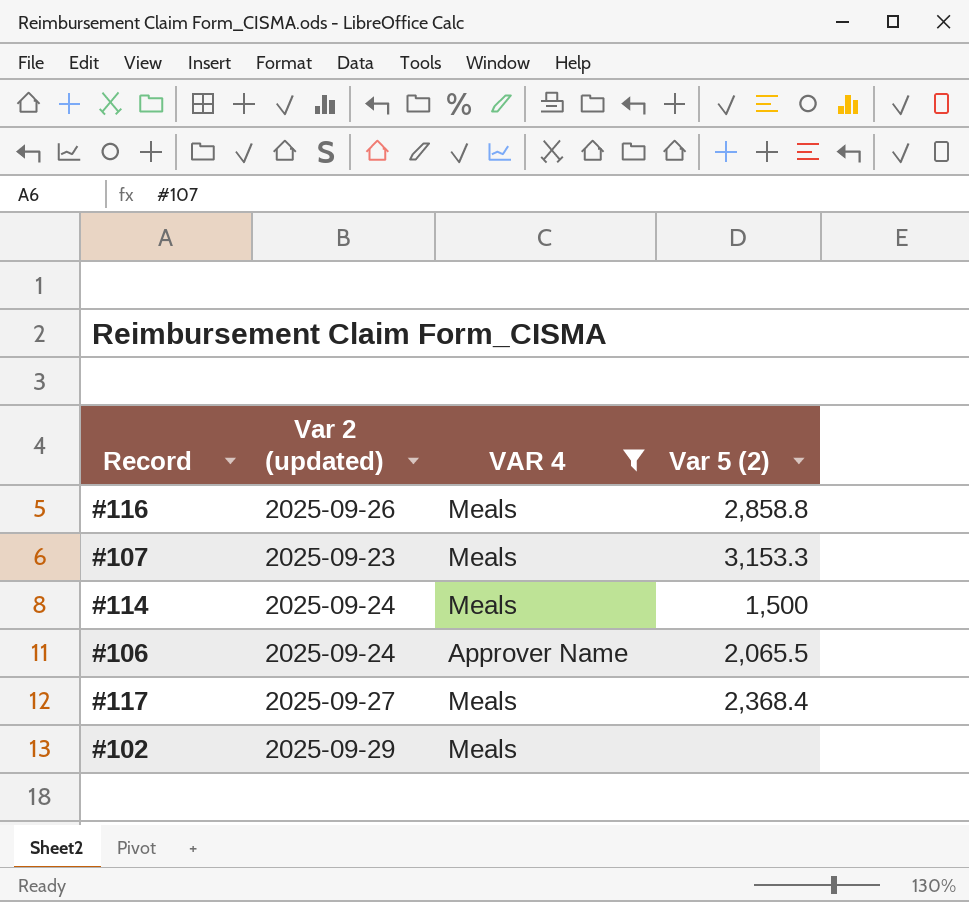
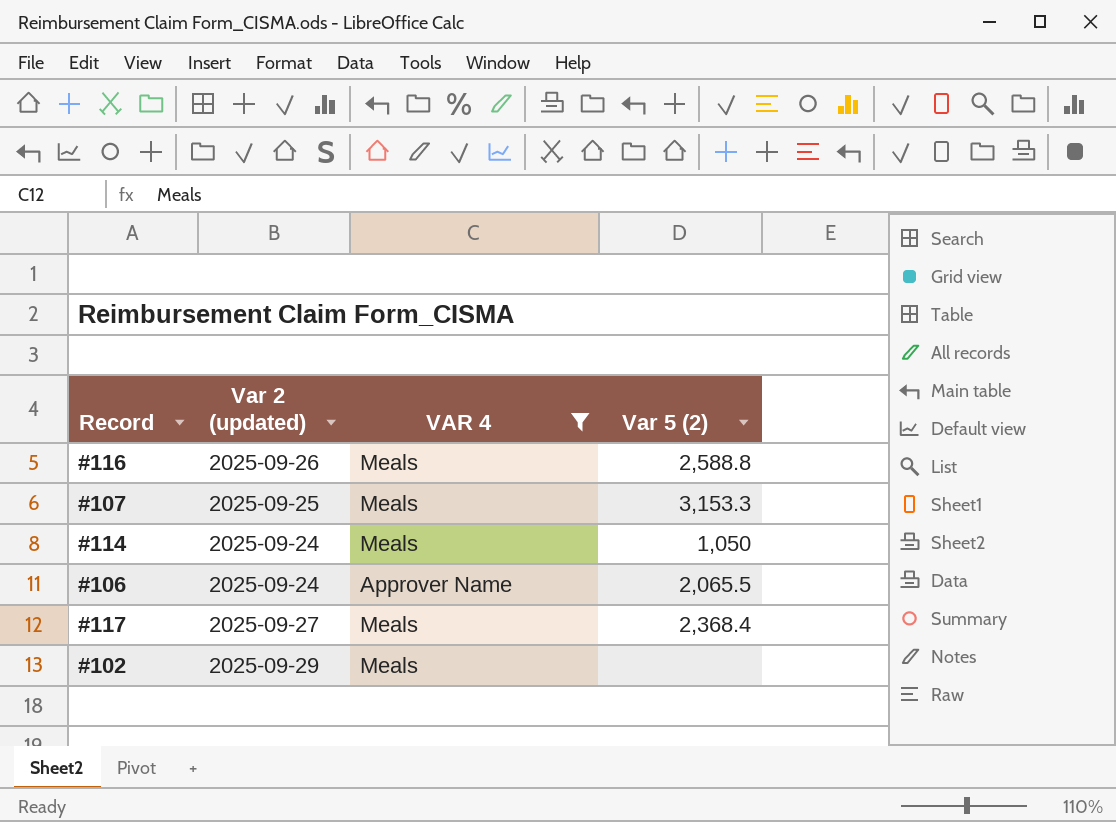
#116 | Var 5 (2): 2,858.8 -> 2,588.8
#107 | Var 2 (updated): 2025-09-23 -> 2025-09-25
#114 | Var 5 (2): 1,500 -> 1,050

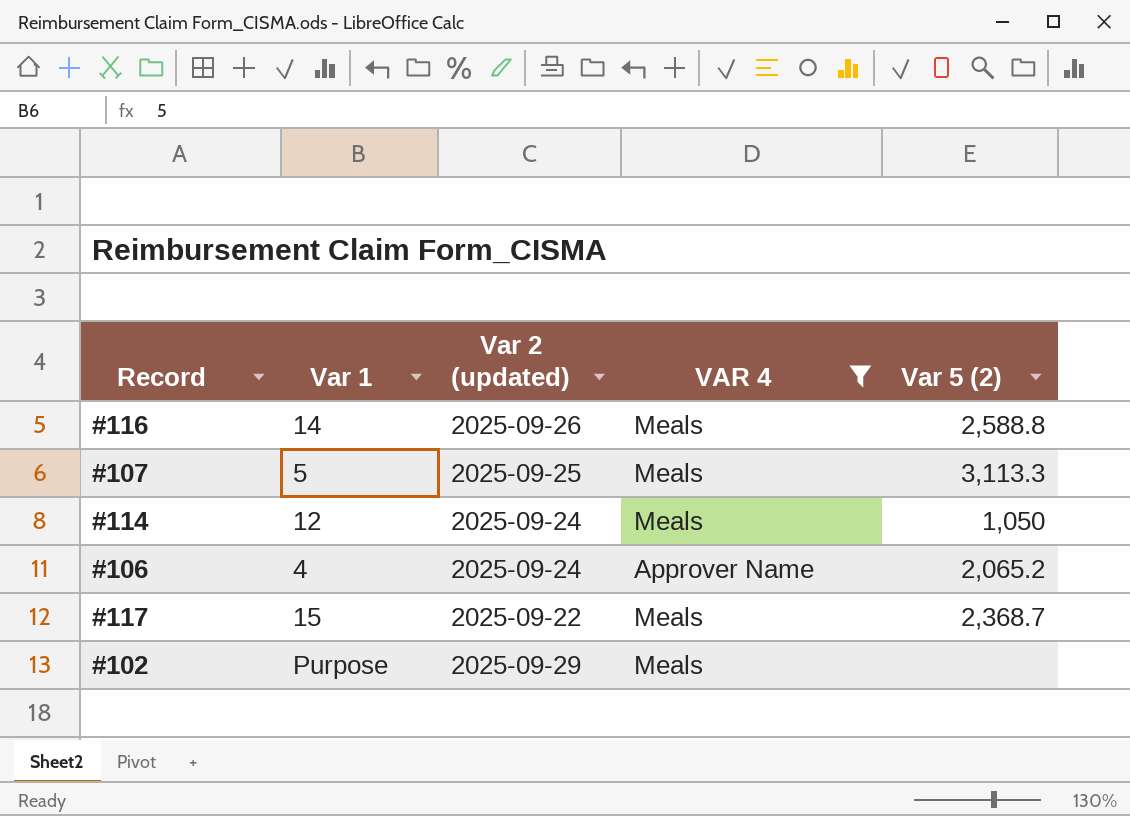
column Var 1 | position: none -> 2
#107 | Var 5 (2): 3,153.3 -> 3,113.3
#106 | Var 5 (2): 2,065.5 -> 2,065.2
#117 | Var 2 (updated): 2025-09-27 -> 2025-09-22
#117 | Var 5 (2): 2,368.4 -> 2,368.7

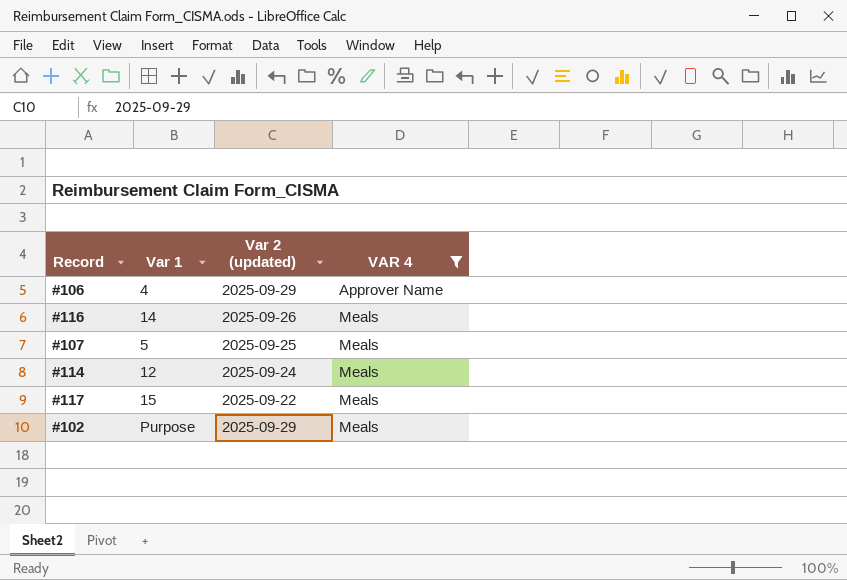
row order: none -> VAR 4 ascending
column Var 5 (2) | position: 5 -> none
#106 | Var 2 (updated): 2025-09-24 -> 2025-09-29

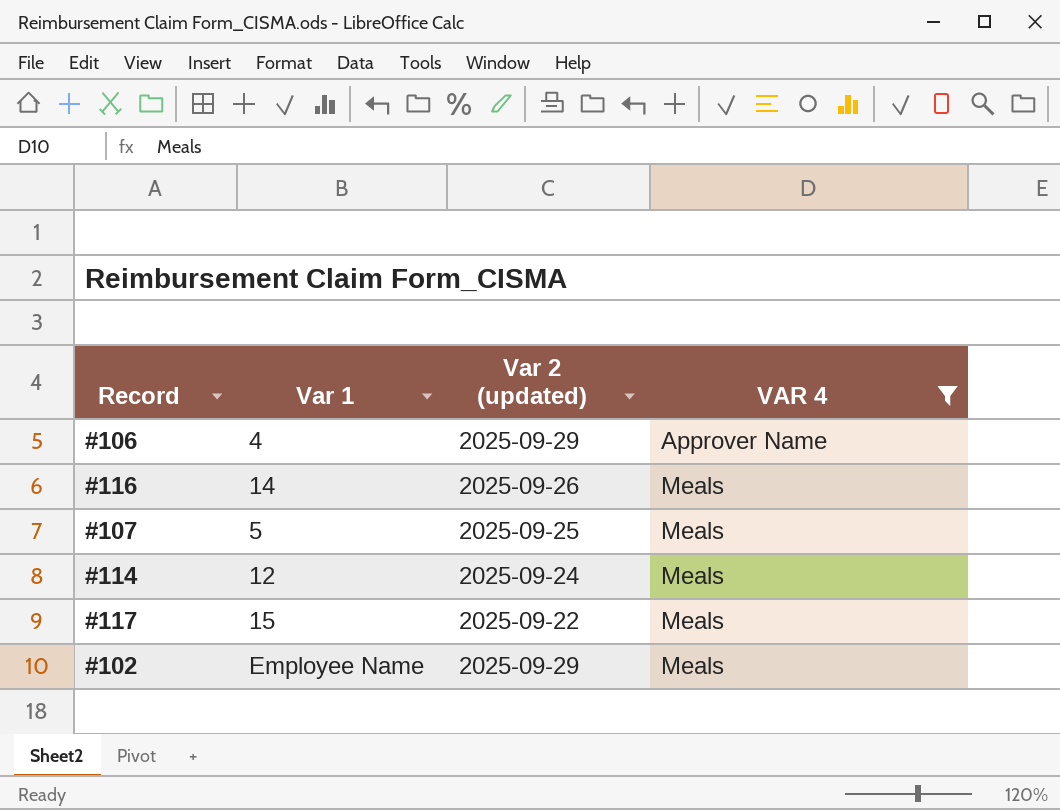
#102 | Var 1: Purpose -> Employee Name

